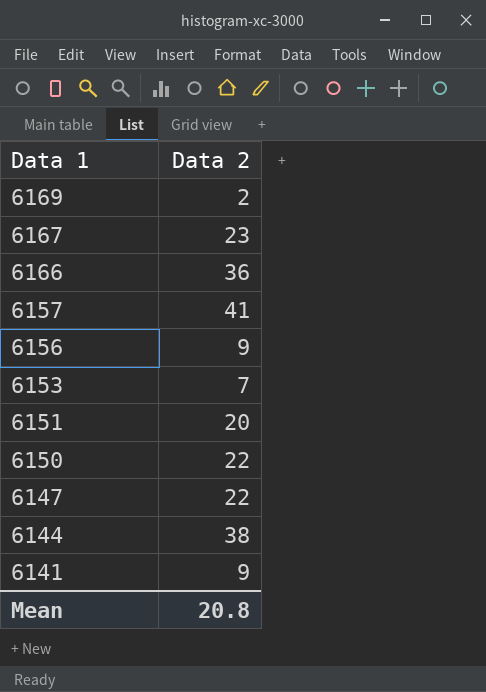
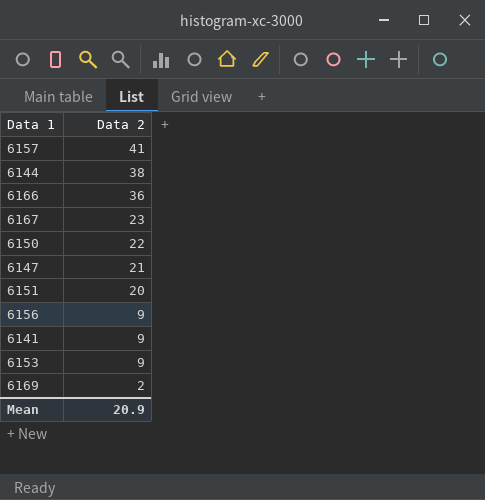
row order: Data 1 descending -> Data 2 descending
6147 | Data 2: 22 -> 21
6153 | Data 2: 7 -> 9
Mean | Data 2: 20.8 -> 20.9

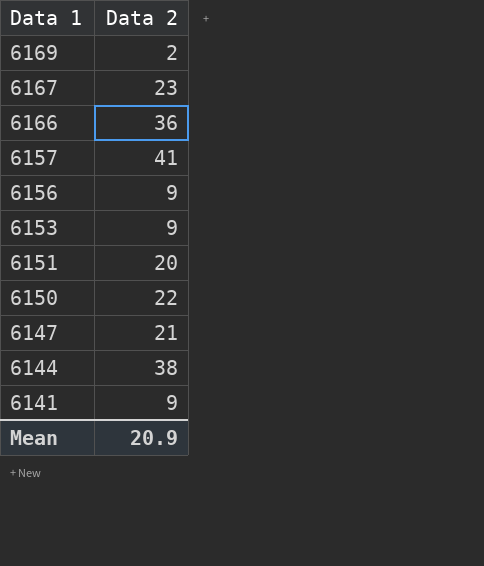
row order: Data 2 descending -> Data 1 descending

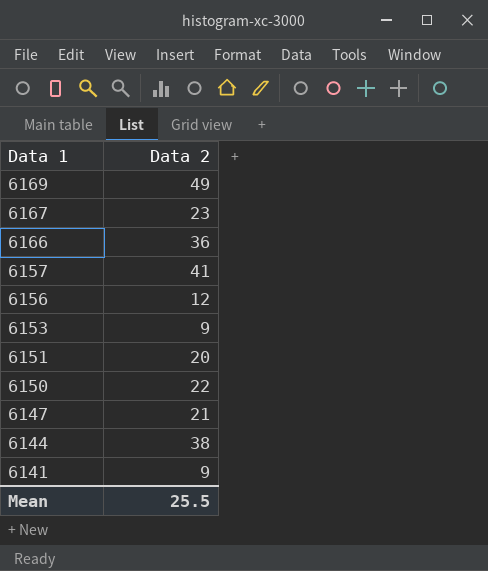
6169 | Data 2: 2 -> 49
6156 | Data 2: 9 -> 12
Mean | Data 2: 20.9 -> 25.5

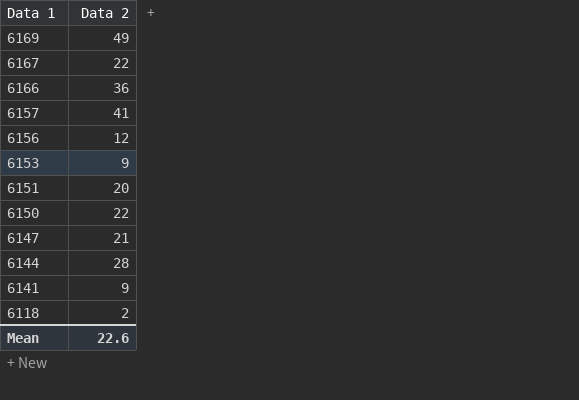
6167 | Data 2: 23 -> 22
6144 | Data 2: 38 -> 28
row 6118: none -> 2
Mean | Data 2: 25.5 -> 22.6

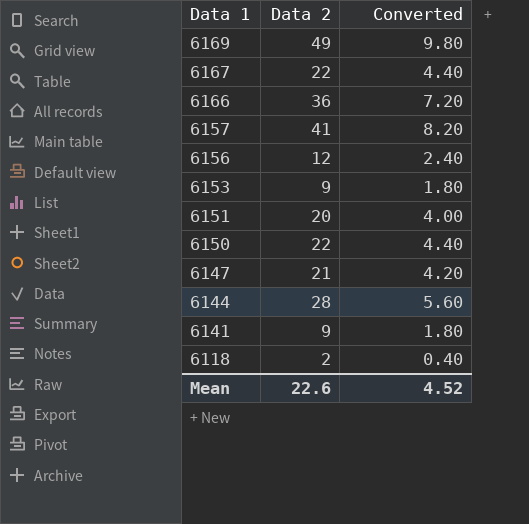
column Converted | formula: none -> [Data 2] * 0.2

